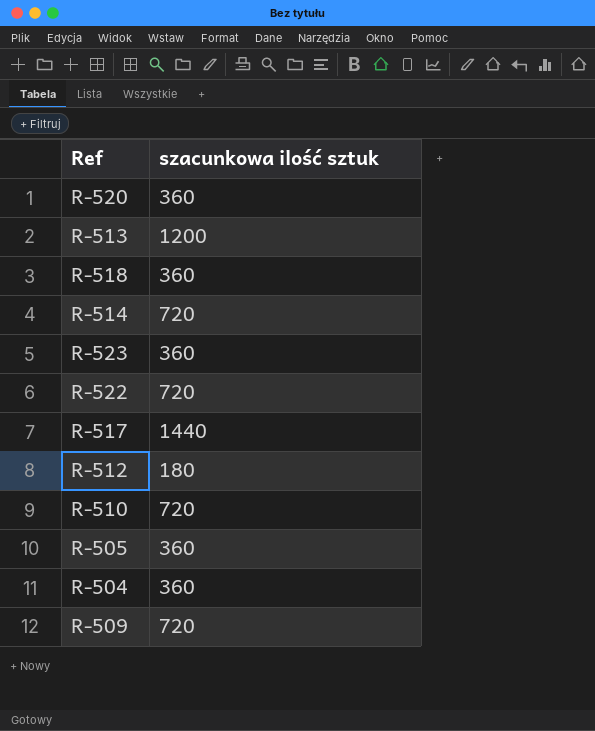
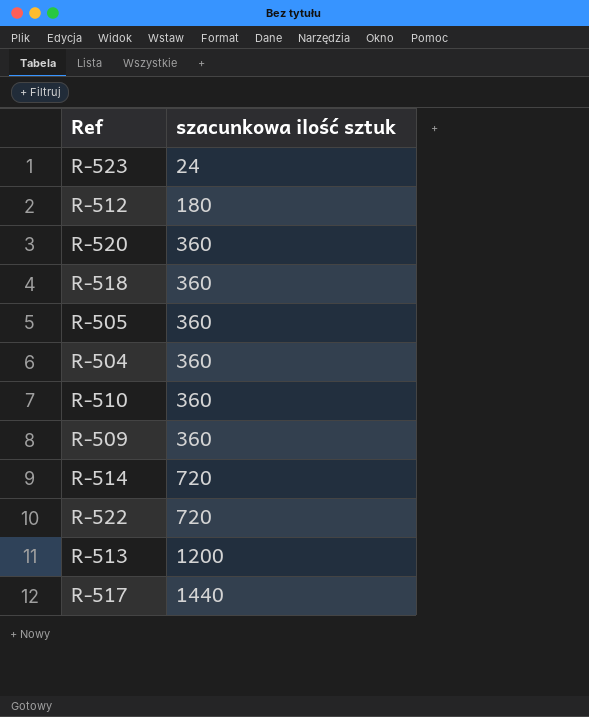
row order: none -> szacunkowa ilość sztuk ascending
R-523 | szacunkowa ilość sztuk: 360 -> 24
R-510 | szacunkowa ilość sztuk: 720 -> 360
R-509 | szacunkowa ilość sztuk: 720 -> 360

